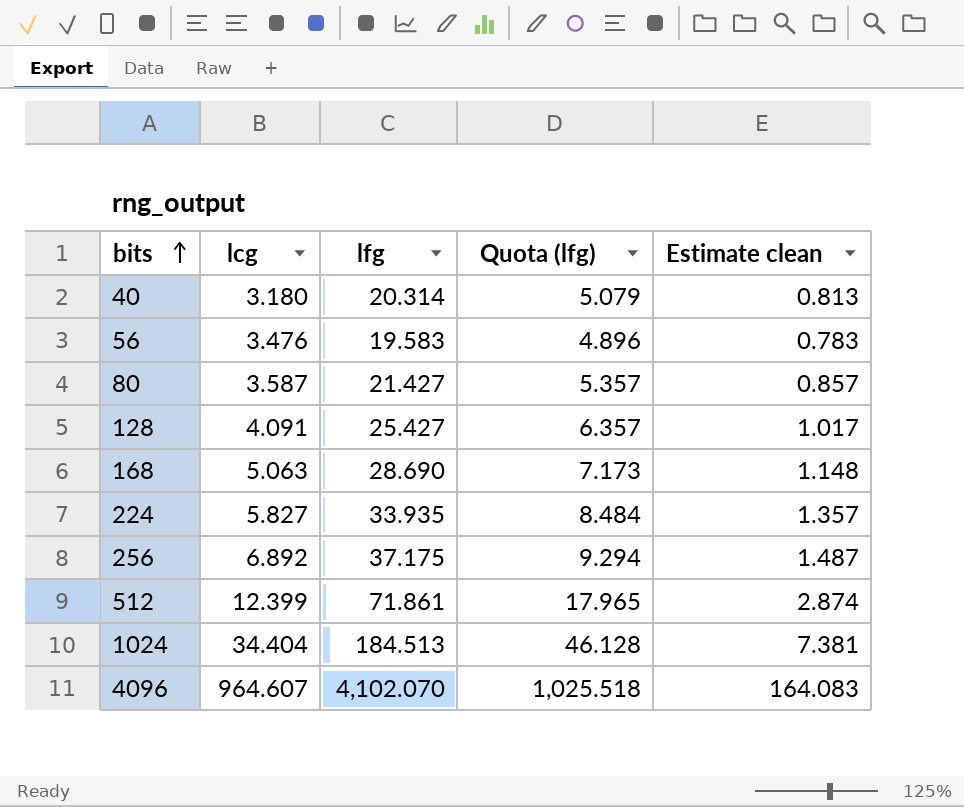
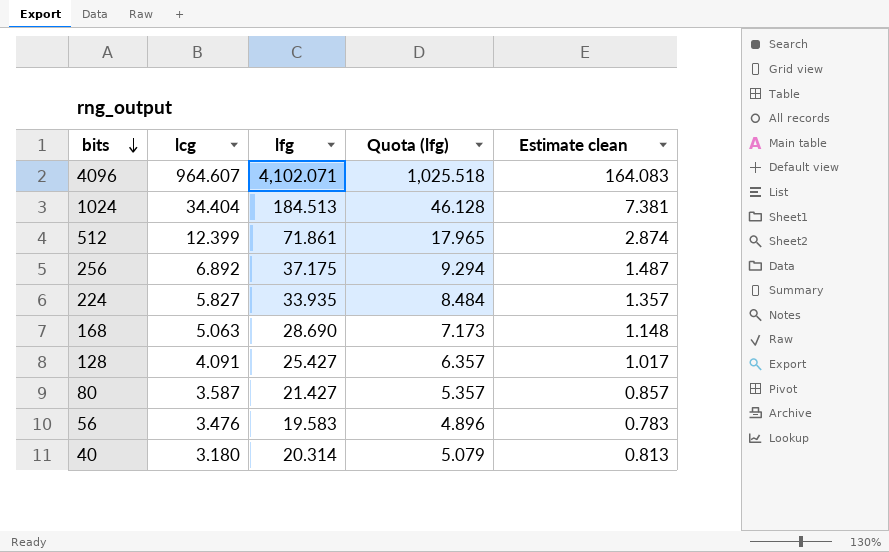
row order: bits ascending -> bits descending
4096 | lfg: 4,102.070 -> 4,102.071

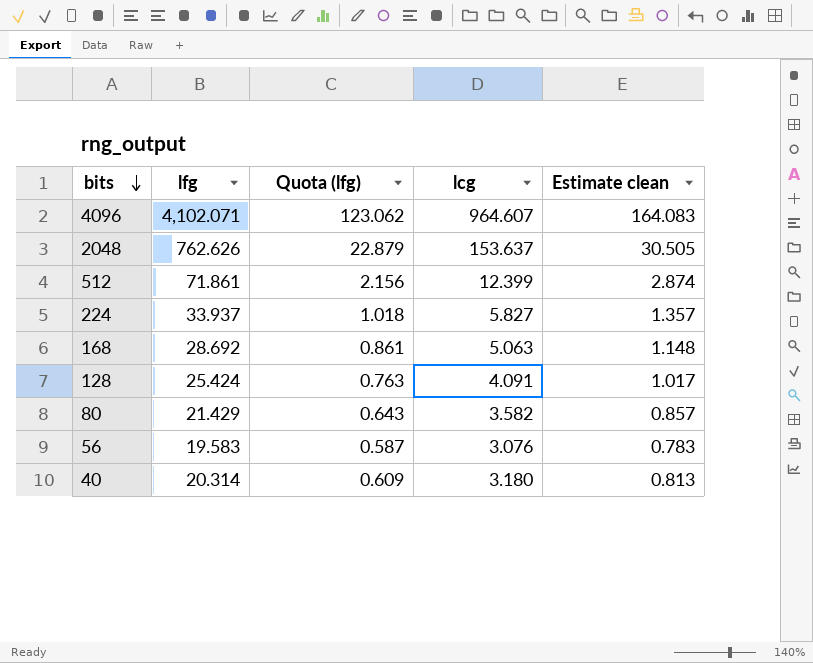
column Quota (lfg) | formula: [lfg] * 0.25 -> [lfg] * 0.03
column lcg | position: 2 -> 4
row 1024: 34.404 | 184.513 | 46.128 | 7.381 -> none
row 256: 6.892 | 37.175 | 9.294 | 1.487 -> none
row 2048: none -> 762.626 | 22.879 | 153.637 | 30.505
224 | lfg: 33.935 -> 33.937
168 | lfg: 28.690 -> 28.692
128 | lfg: 25.427 -> 25.424
80 | lfg: 21.427 -> 21.429
80 | lcg: 3.587 -> 3.582
56 | lcg: 3.476 -> 3.076

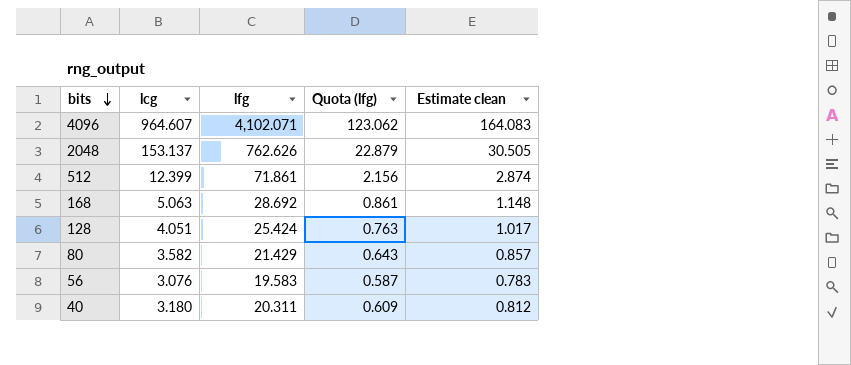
column lcg | position: 4 -> 2
row 224: 33.937 | 1.018 | 5.827 | 1.357 -> none
2048 | lcg: 153.637 -> 153.137
128 | lcg: 4.091 -> 4.051
40 | lfg: 20.314 -> 20.311
40 | Estimate clean: 0.813 -> 0.812

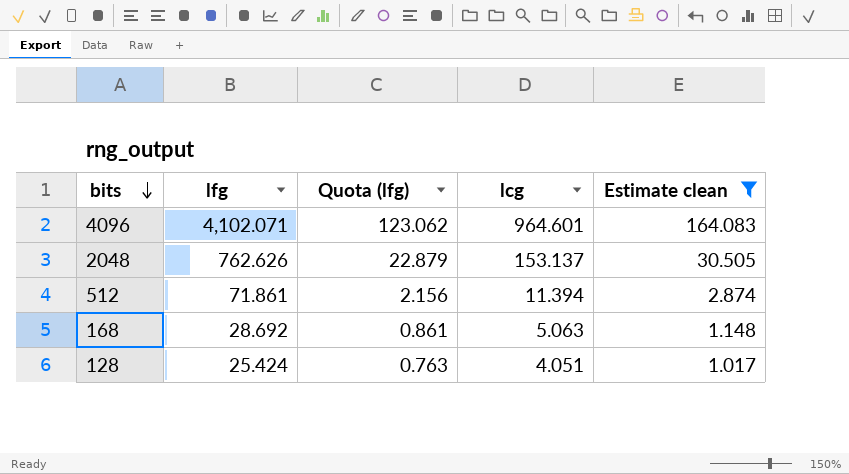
filter: none -> Estimate clean >= 1.017
column lcg | position: 2 -> 4
4096 | lcg: 964.607 -> 964.601
512 | lcg: 12.399 -> 11.394

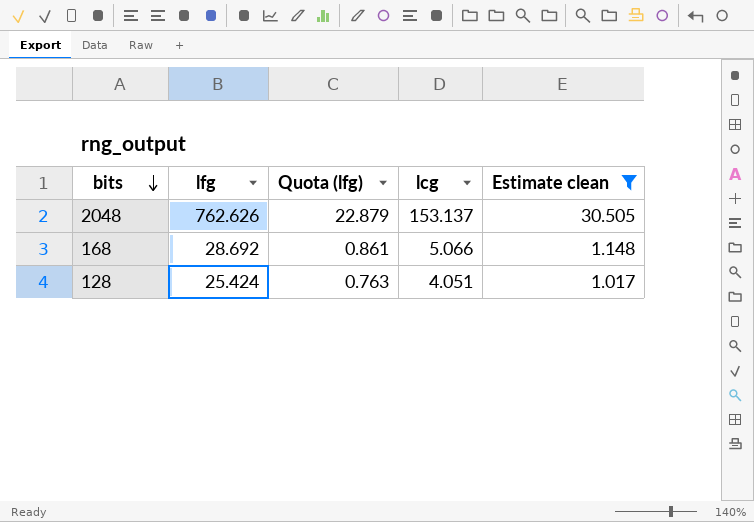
row 4096: 4,102.071 | 123.062 | 964.601 | 164.083 -> none
row 512: 71.861 | 2.156 | 11.394 | 2.874 -> none
168 | lcg: 5.063 -> 5.066

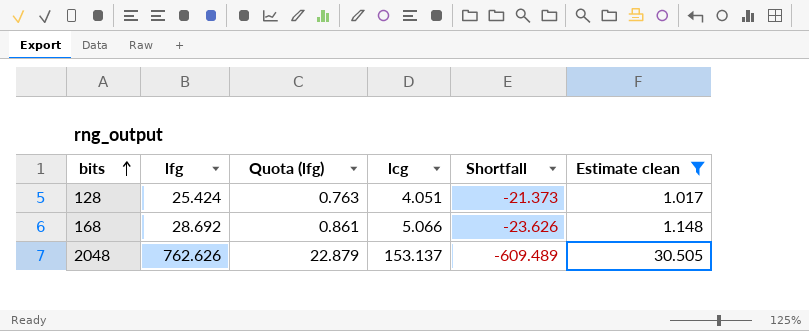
row order: bits descending -> bits ascending
column Shortfall | formula: none -> [lcg] - [lfg]

